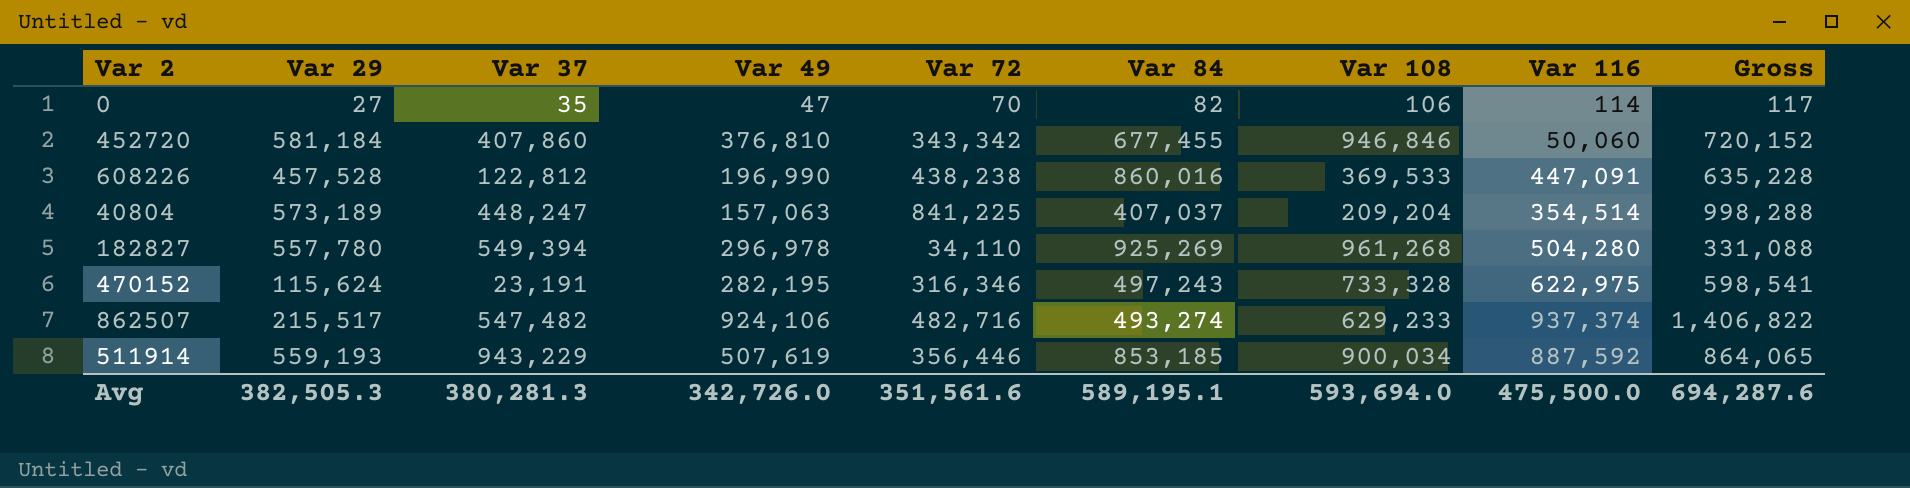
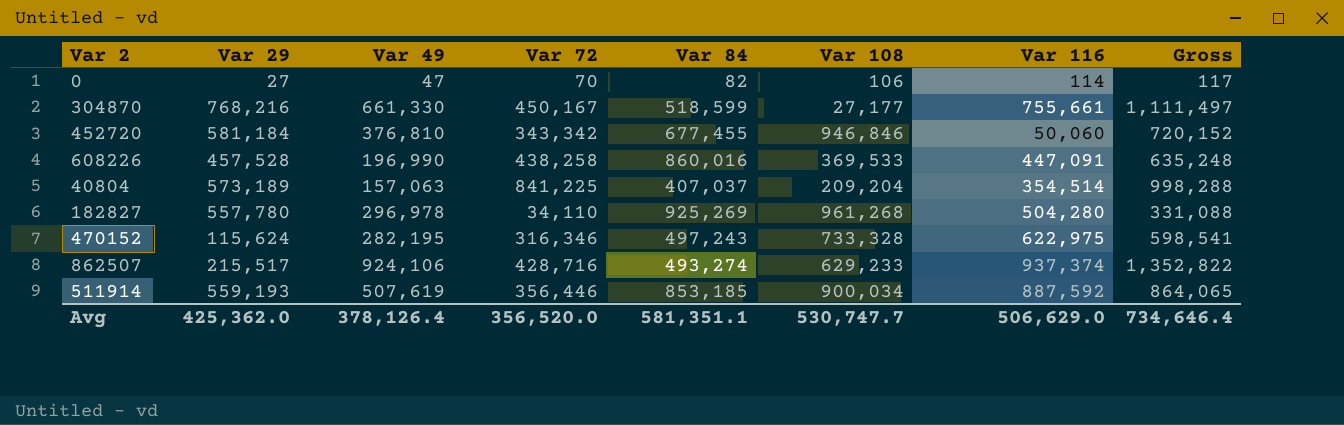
column Var 37 | position: 3 -> none
row 304870: none -> 768,216 | 661,330 | 450,167 | 518,599 | 27,177 | 755,661 | 1,111,497
608226 | Var 72: 438,238 -> 438,258
608226 | Gross: 635,228 -> 635,248
862507 | Var 72: 482,716 -> 428,716
862507 | Gross: 1,406,822 -> 1,352,822
Avg | Var 29: 382,505.3 -> 425,362.0
Avg | Var 49: 342,726.0 -> 378,126.4
Avg | Var 72: 351,561.6 -> 356,520.0
Avg | Var 84: 589,195.1 -> 581,351.1
Avg | Var 108: 593,694.0 -> 530,747.7
Avg | Var 116: 475,500.0 -> 506,629.0
Avg | Gross: 694,287.6 -> 734,646.4

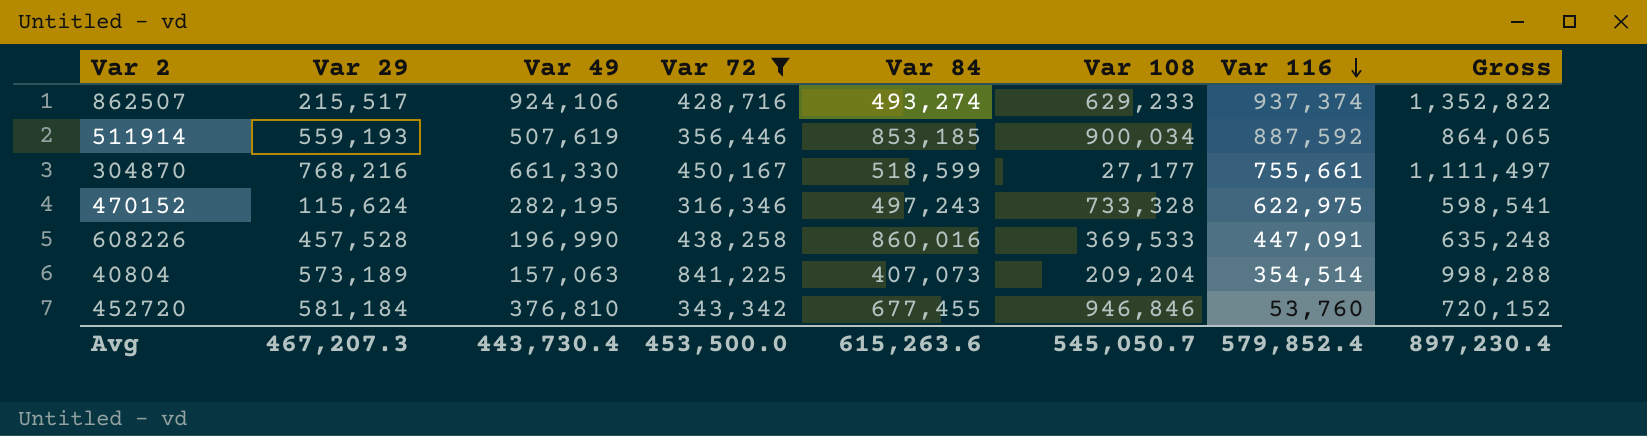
filter: none -> Var 72 >= 316,346
row order: none -> Var 116 descending
40804 | Var 84: 407,037 -> 407,073
452720 | Var 116: 50,060 -> 53,760
Avg | Var 29: 425,362.0 -> 467,207.3
Avg | Var 49: 378,126.4 -> 443,730.4
Avg | Var 72: 356,520.0 -> 453,500.0
Avg | Var 84: 581,351.1 -> 615,263.6
Avg | Var 108: 530,747.7 -> 545,050.7
Avg | Var 116: 506,629.0 -> 579,852.4
Avg | Gross: 734,646.4 -> 897,230.4

